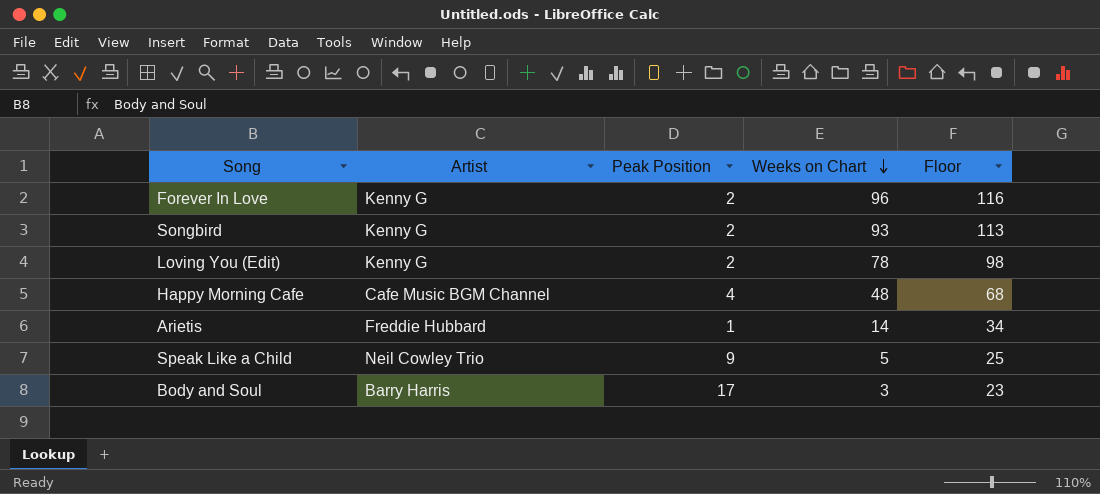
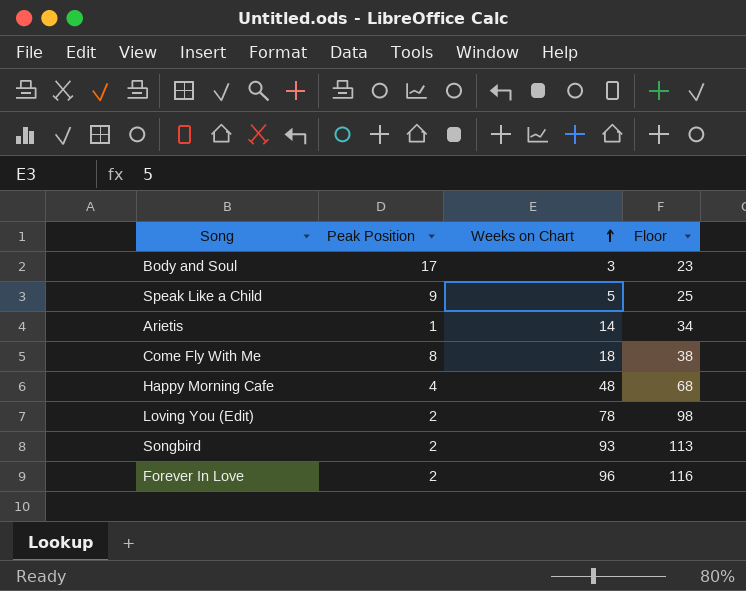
row order: Weeks on Chart descending -> Weeks on Chart ascending
column Artist | position: 2 -> none
row Come Fly With Me: none -> 8 | 18 | 38

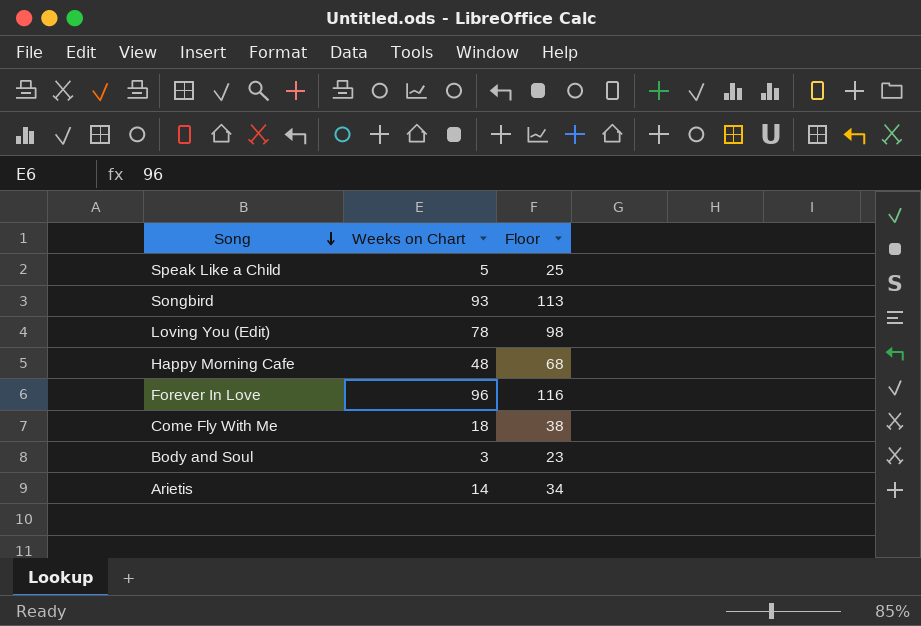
row order: Weeks on Chart ascending -> Song descending
column Peak Position | position: 2 -> none

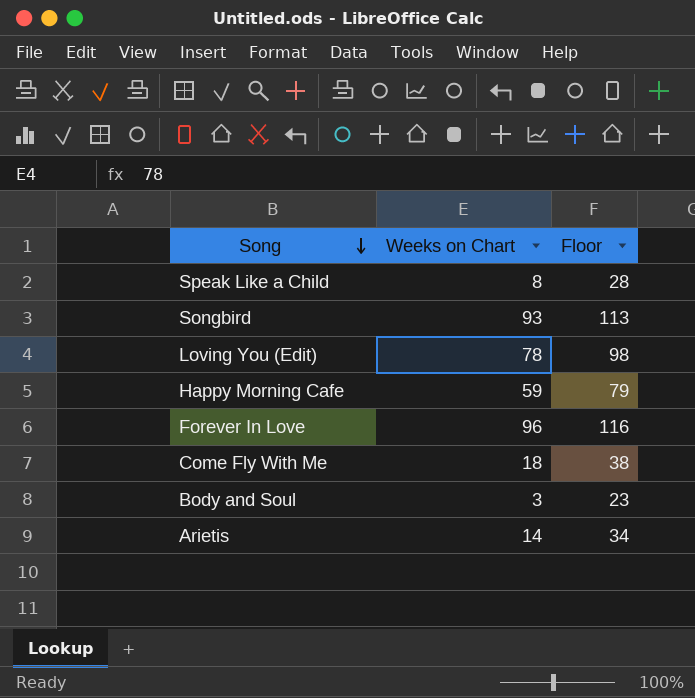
Speak Like a Child | Weeks on Chart: 5 -> 8
Speak Like a Child | Floor: 25 -> 28
Happy Morning Cafe | Weeks on Chart: 48 -> 59
Happy Morning Cafe | Floor: 68 -> 79

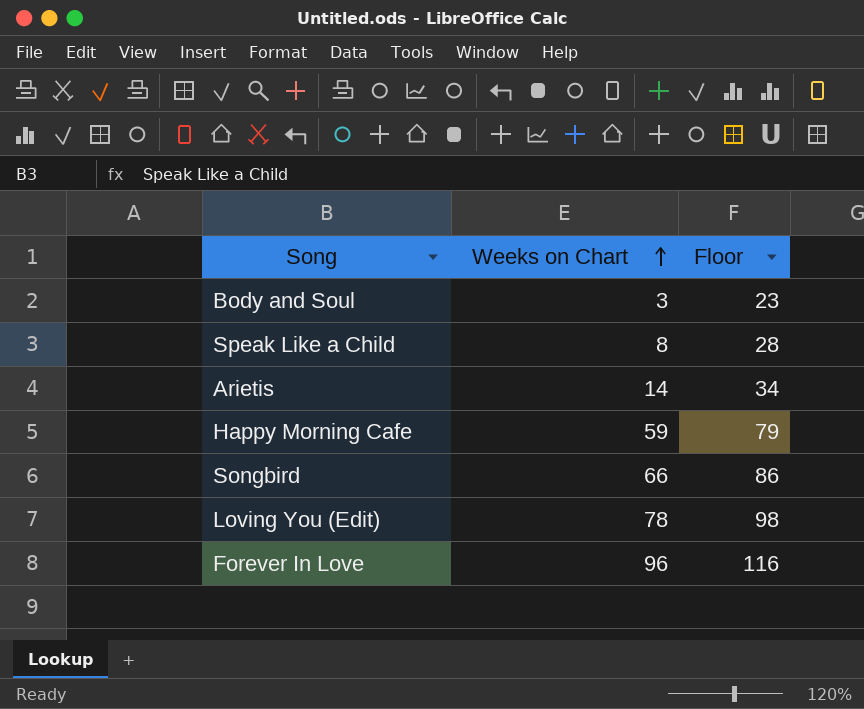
row order: Song descending -> Weeks on Chart ascending
row Come Fly With Me: 18 | 38 -> none
Songbird | Weeks on Chart: 93 -> 66
Songbird | Floor: 113 -> 86

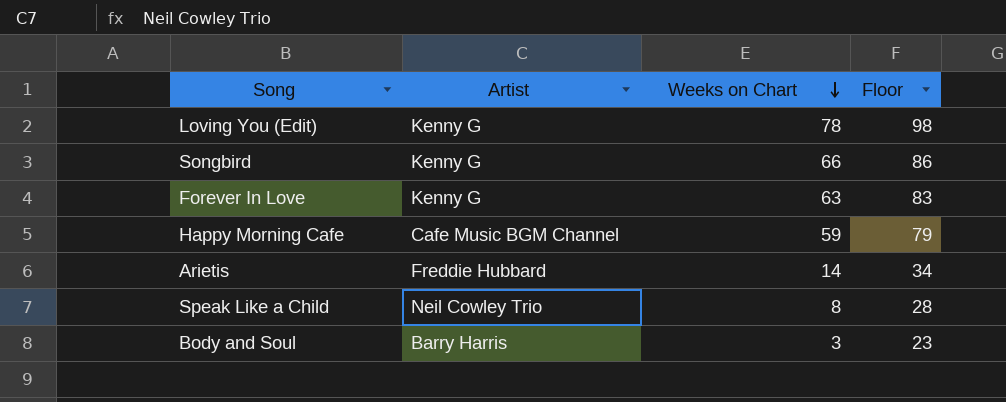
row order: Weeks on Chart ascending -> Weeks on Chart descending
column Artist | position: none -> 2
Forever In Love | Weeks on Chart: 96 -> 63
Forever In Love | Floor: 116 -> 83

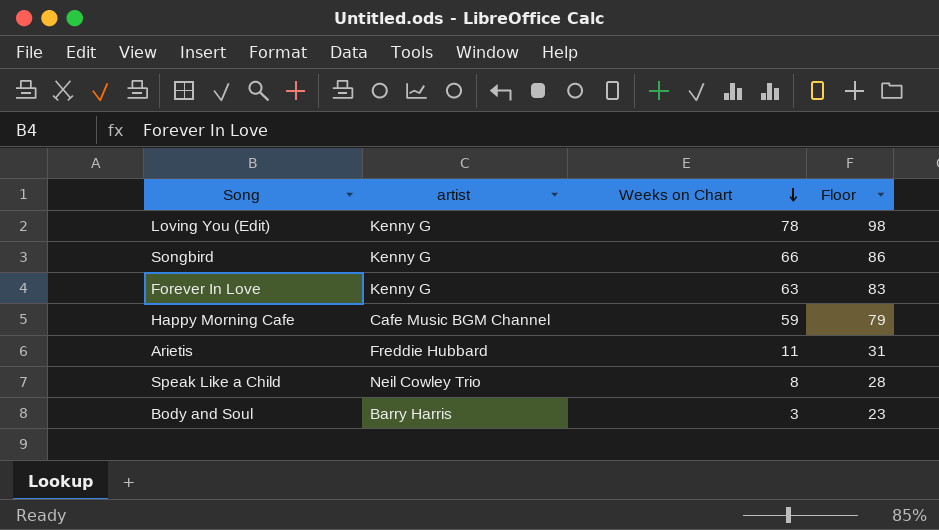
column name: Artist -> artist
Arietis | Weeks on Chart: 14 -> 11
Arietis | Floor: 34 -> 31

